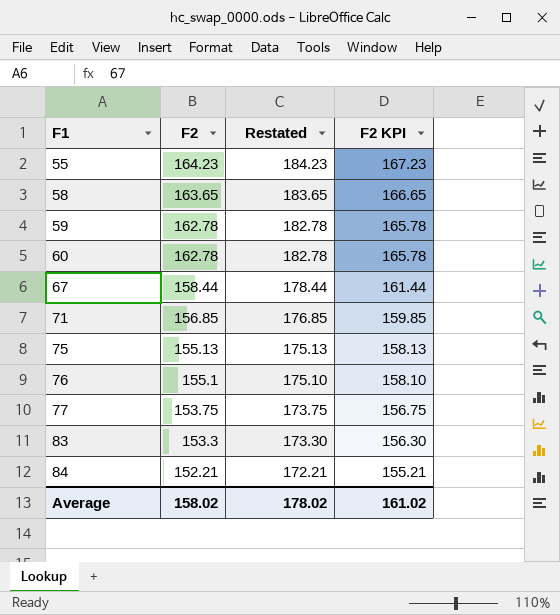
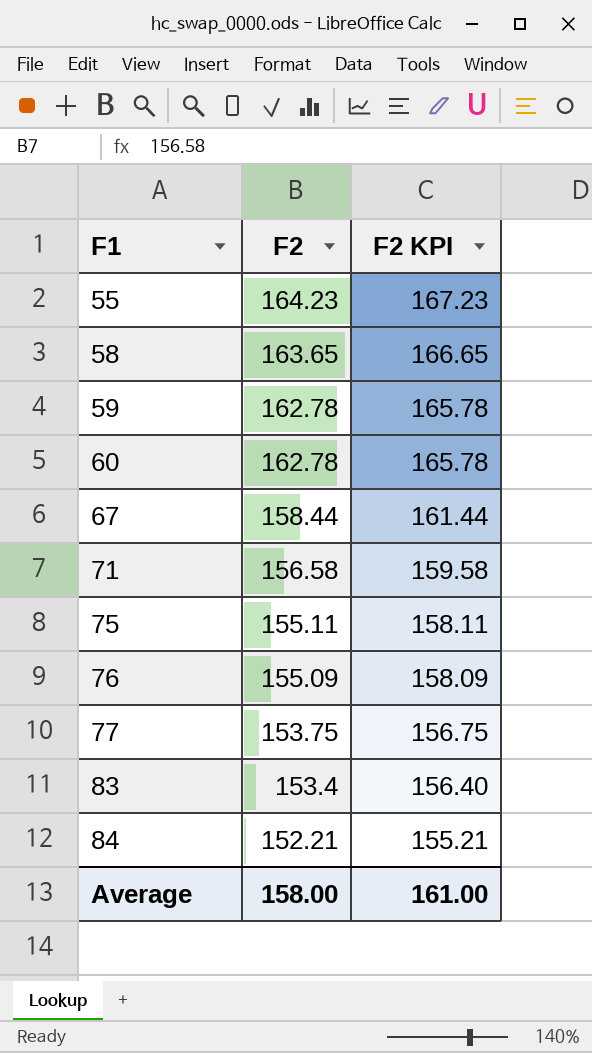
column Restated | formula: [F2] + 20 -> none
71 | F2: 156.85 -> 156.58
71 | F2 KPI: 159.85 -> 159.58
75 | F2: 155.13 -> 155.11
75 | F2 KPI: 158.13 -> 158.11
76 | F2: 155.1 -> 155.09
76 | F2 KPI: 158.10 -> 158.09
83 | F2: 153.3 -> 153.4
83 | F2 KPI: 156.30 -> 156.40
Average | F2: 158.02 -> 158.00
Average | F2 KPI: 161.02 -> 161.00

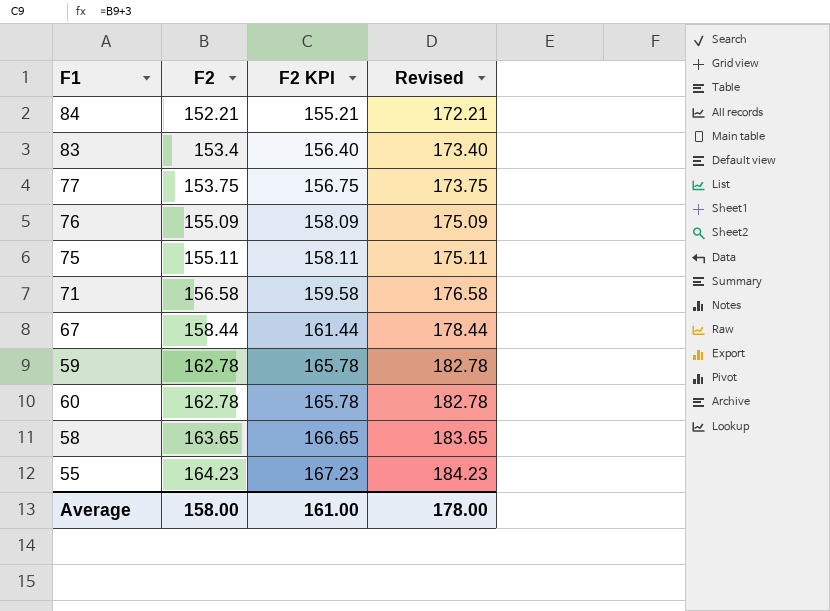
row order: F1 ascending -> F2 ascending
column Revised | formula: none -> [F2] + 20

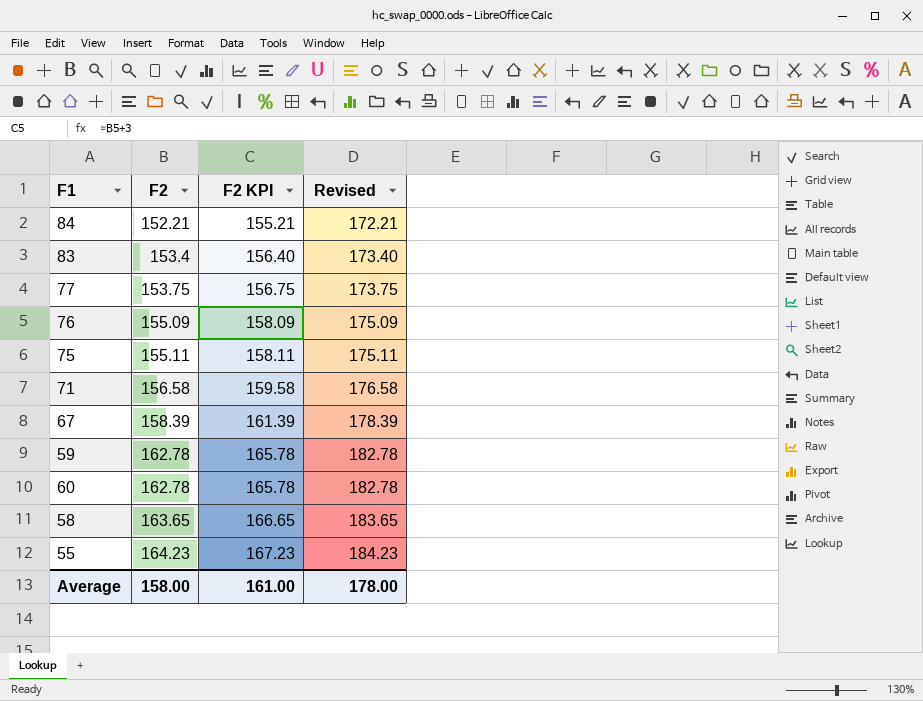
67 | F2: 158.44 -> 158.39
67 | F2 KPI: 161.44 -> 161.39
67 | Revised: 178.44 -> 178.39

